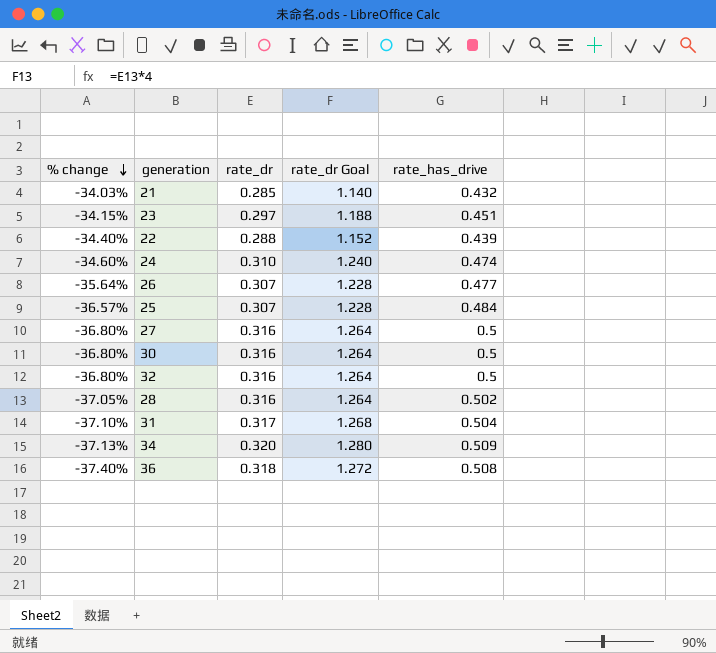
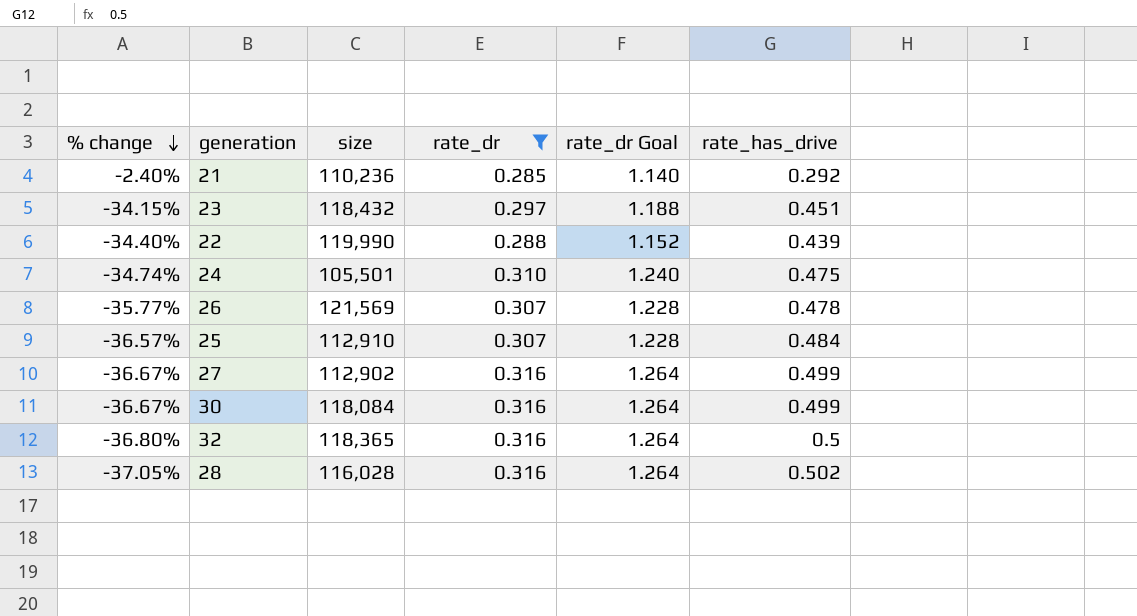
filter: none -> rate_dr <= 0.316
column size | position: none -> 3
21 | % change: -34.03% -> -2.40%
21 | rate_has_drive: 0.432 -> 0.292
24 | % change: -34.60% -> -34.74%
24 | rate_has_drive: 0.474 -> 0.475
26 | % change: -35.64% -> -35.77%
26 | rate_has_drive: 0.477 -> 0.478
27 | % change: -36.80% -> -36.67%
27 | rate_has_drive: 0.5 -> 0.499
30 | % change: -36.80% -> -36.67%
30 | rate_has_drive: 0.5 -> 0.499

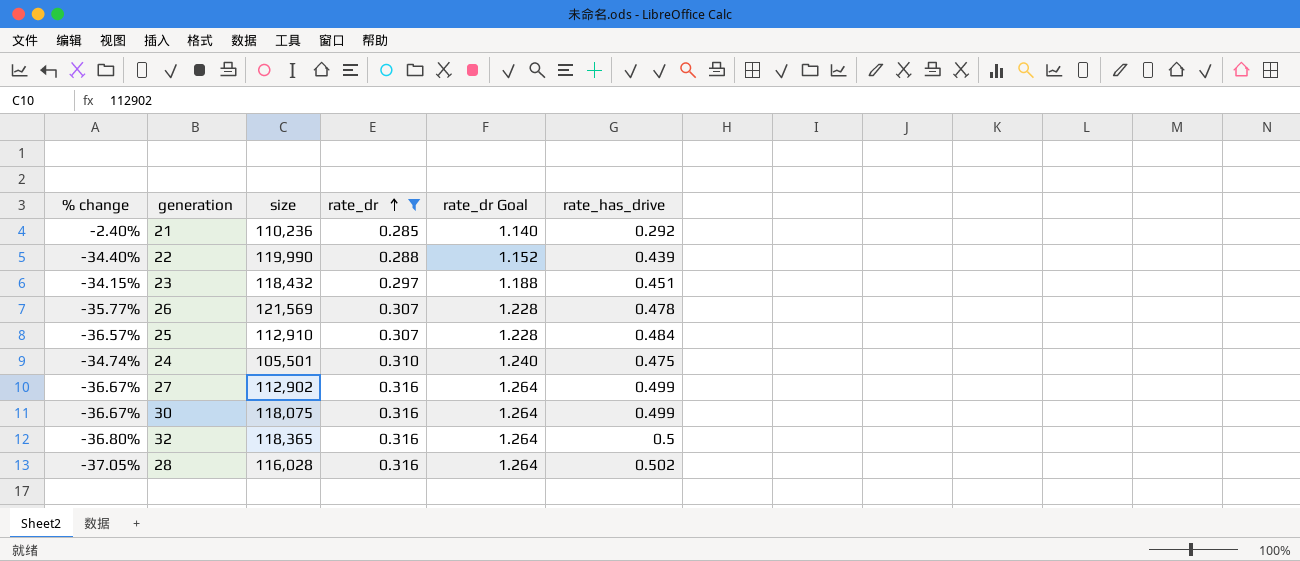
row order: % change descending -> rate_dr ascending
30 | size: 118,084 -> 118,075

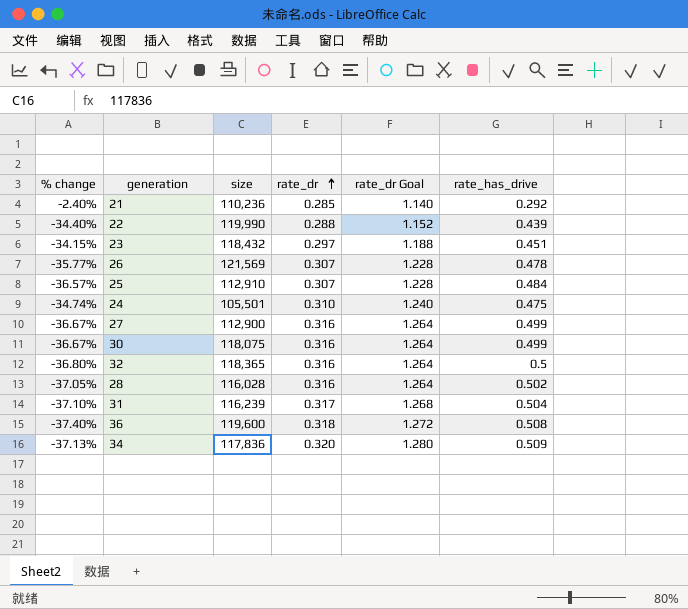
filter: rate_dr <= 0.316 -> none
27 | size: 112,902 -> 112,900

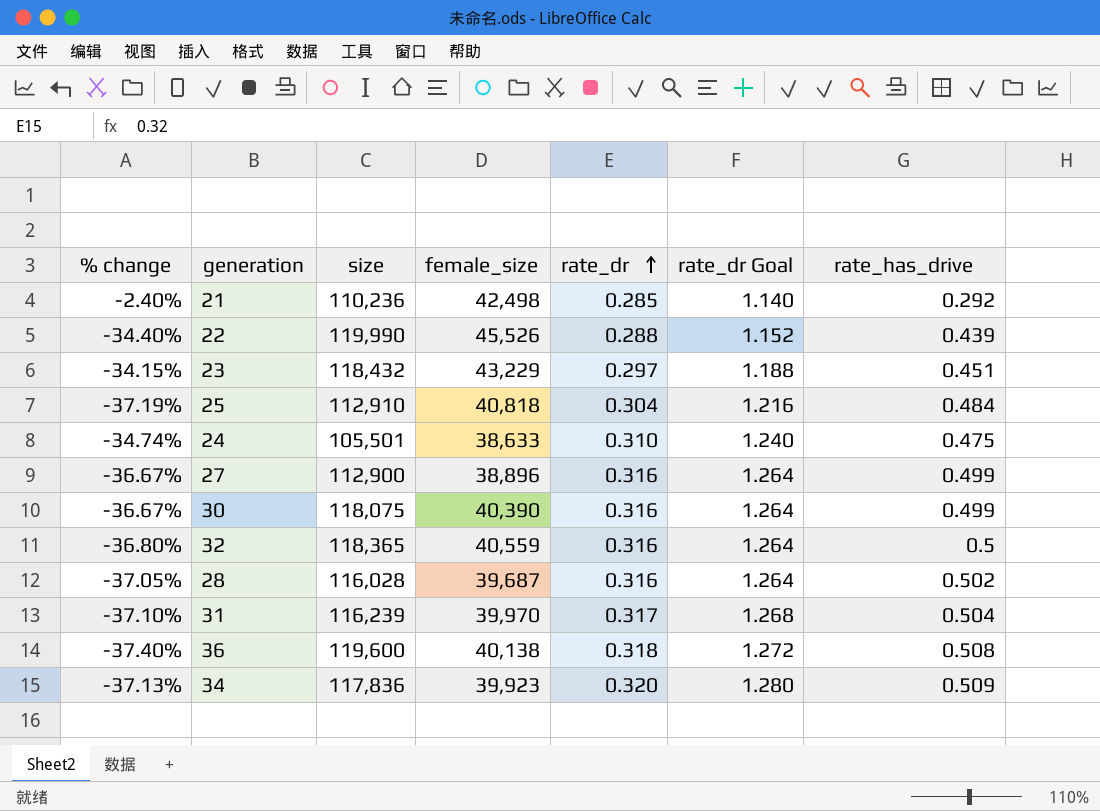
column female_size | position: none -> 4
row 26: -35.77% | 121,569 | 0.307 | 1.228 | 0.478 -> none
25 | % change: -36.57% -> -37.19%
25 | rate_dr: 0.307 -> 0.304
25 | rate_dr Goal: 1.228 -> 1.216

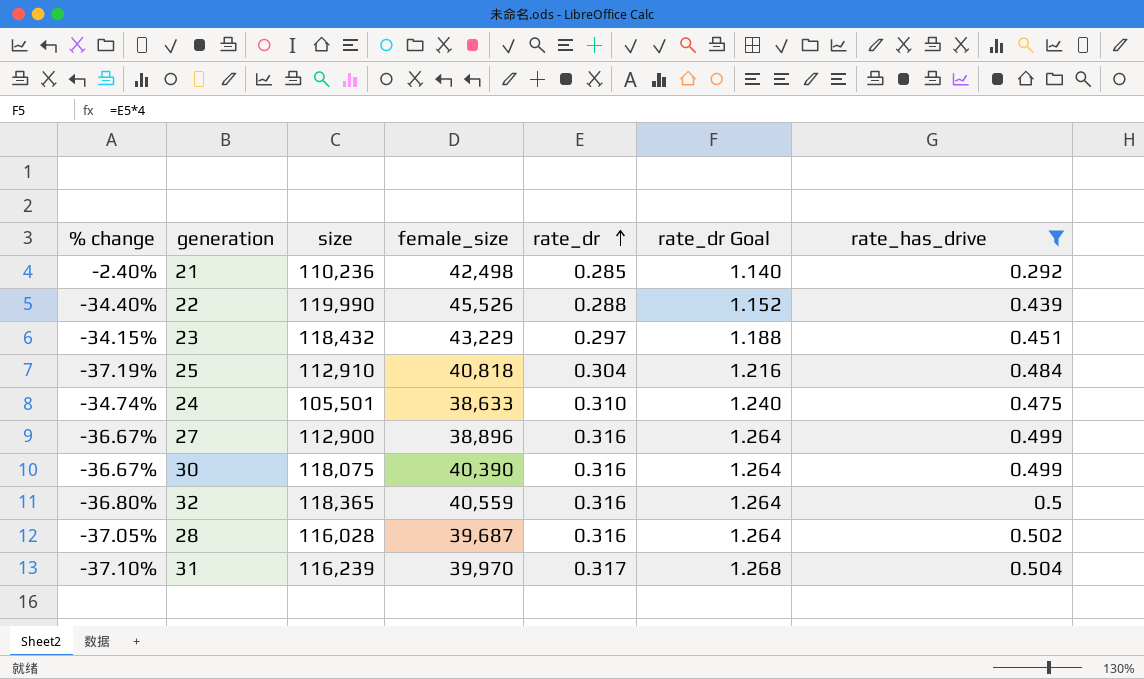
filter: none -> rate_has_drive <= 0.504

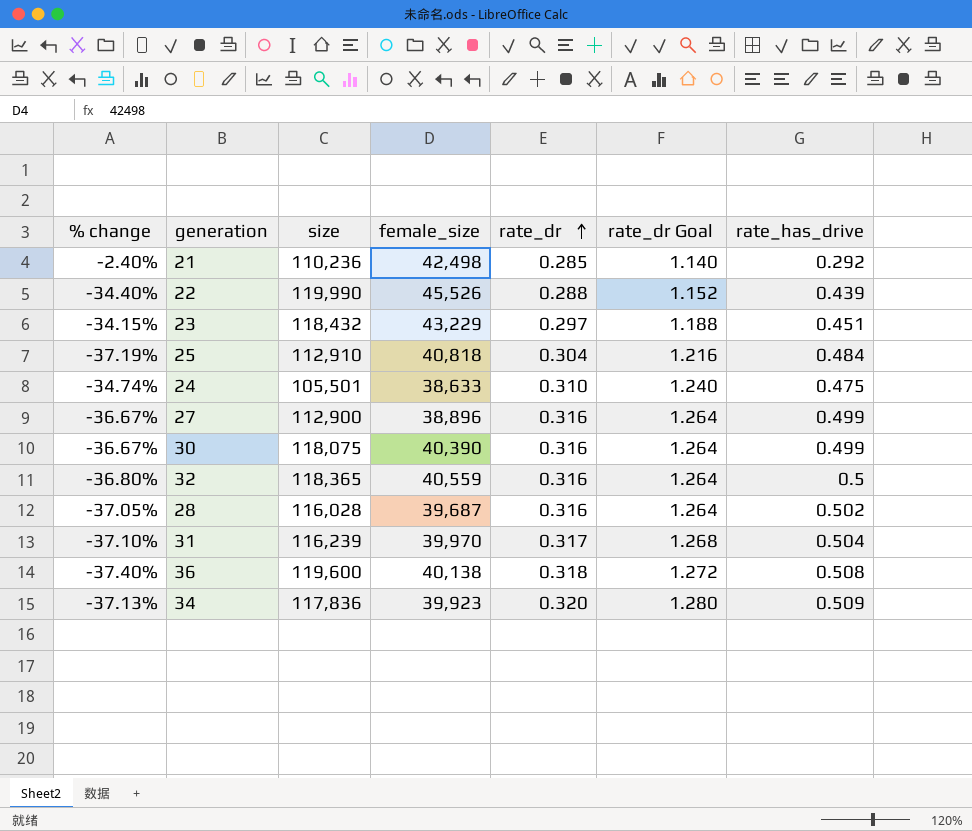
filter: rate_has_drive <= 0.504 -> none

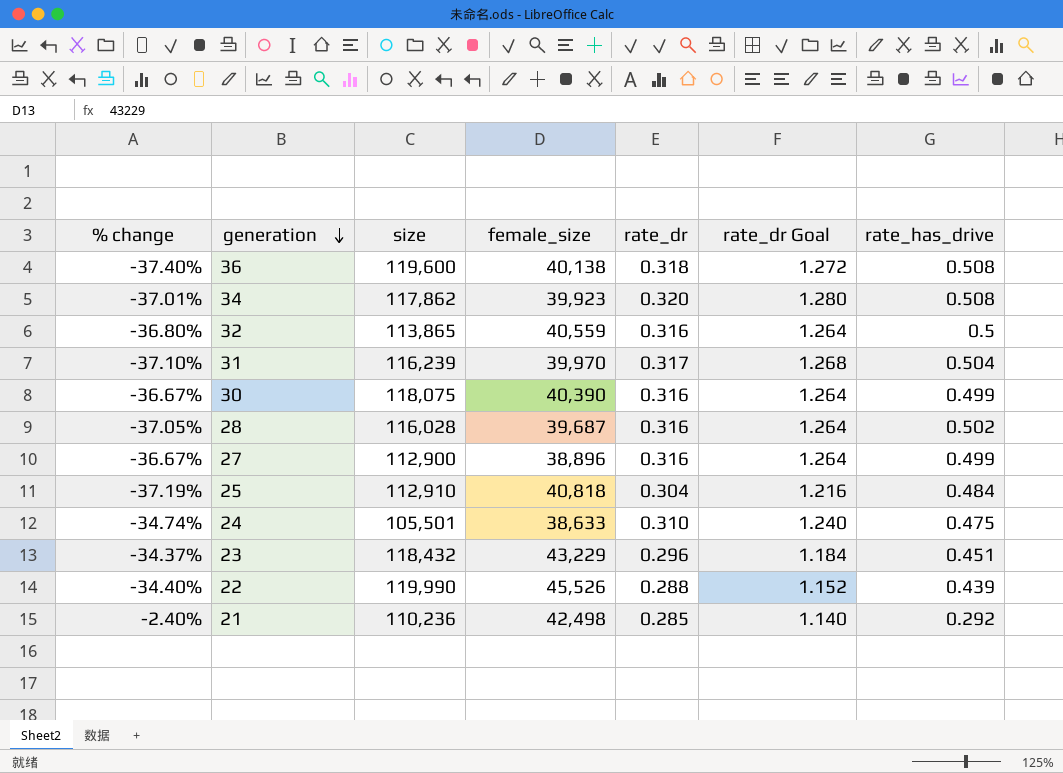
row order: rate_dr ascending -> generation descending
34 | % change: -37.13% -> -37.01%
34 | size: 117,836 -> 117,862
34 | rate_has_drive: 0.509 -> 0.508
32 | size: 118,365 -> 113,865
23 | % change: -34.15% -> -34.37%
23 | rate_dr: 0.297 -> 0.296
23 | rate_dr Goal: 1.188 -> 1.184

